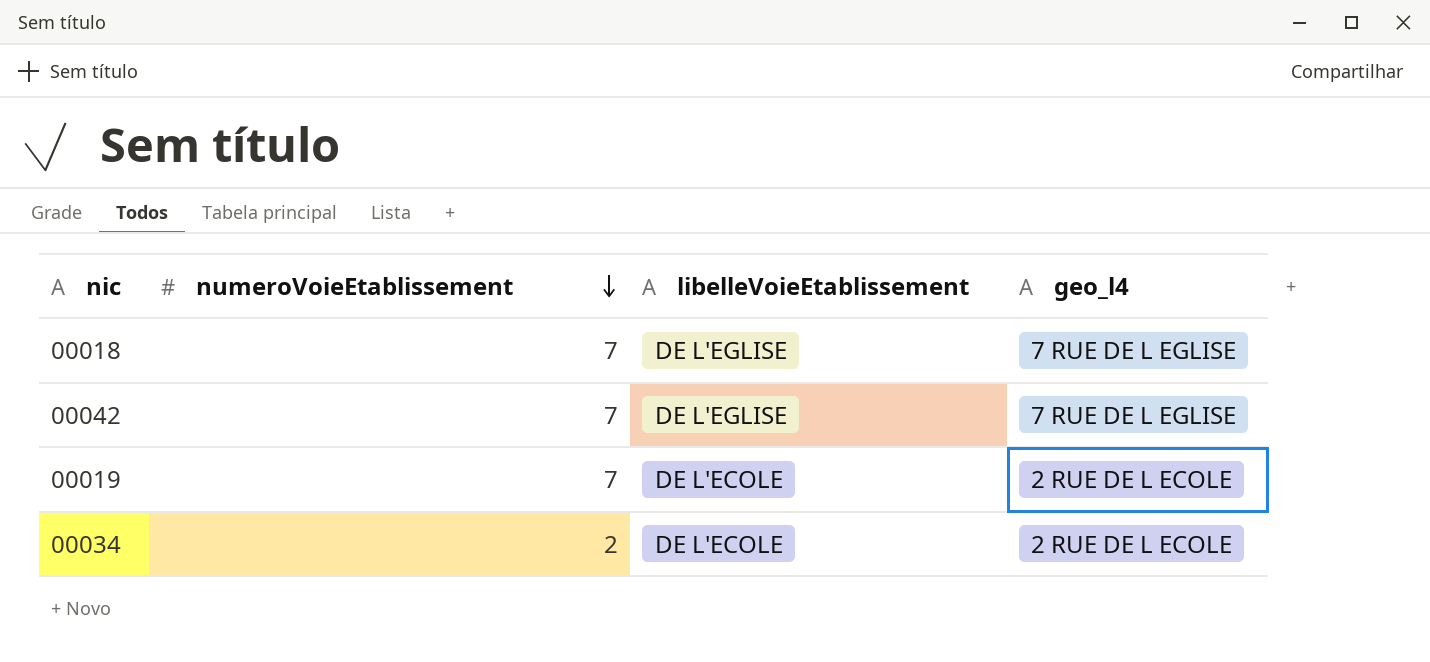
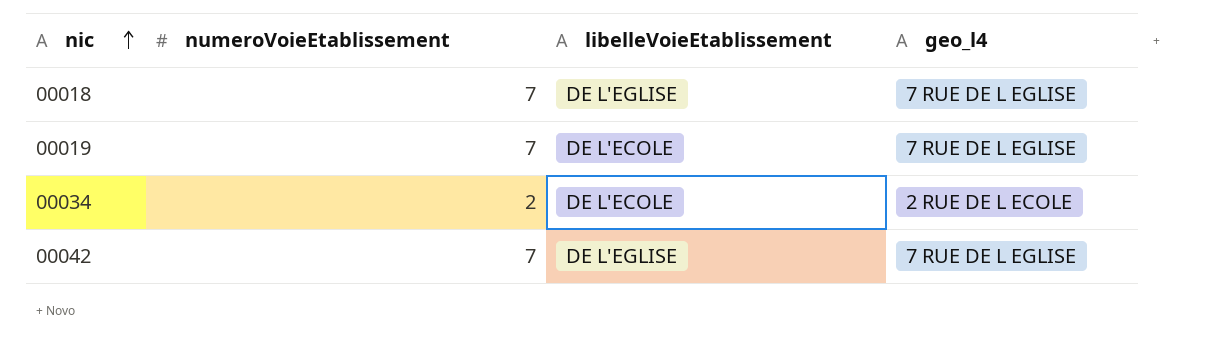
row order: numeroVoieEtablissement descending -> nic ascending
00019 | geo_l4: 2 RUE DE L ECOLE -> 7 RUE DE L EGLISE

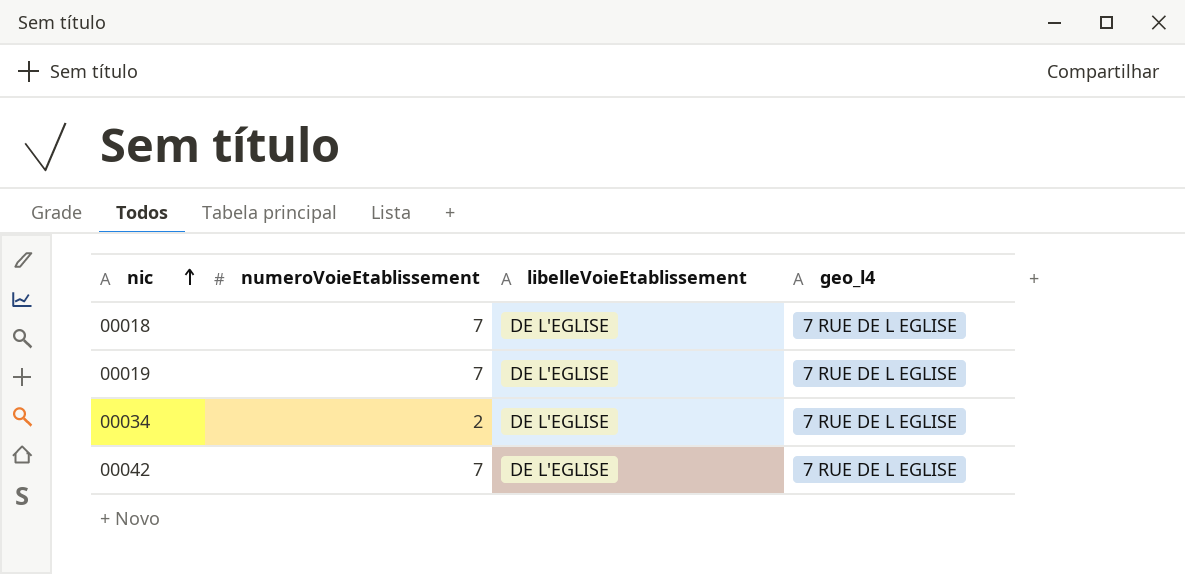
00019 | libelleVoieEtablissement: DE L'ECOLE -> DE L'EGLISE
00034 | libelleVoieEtablissement: DE L'ECOLE -> DE L'EGLISE
00034 | geo_l4: 2 RUE DE L ECOLE -> 7 RUE DE L EGLISE

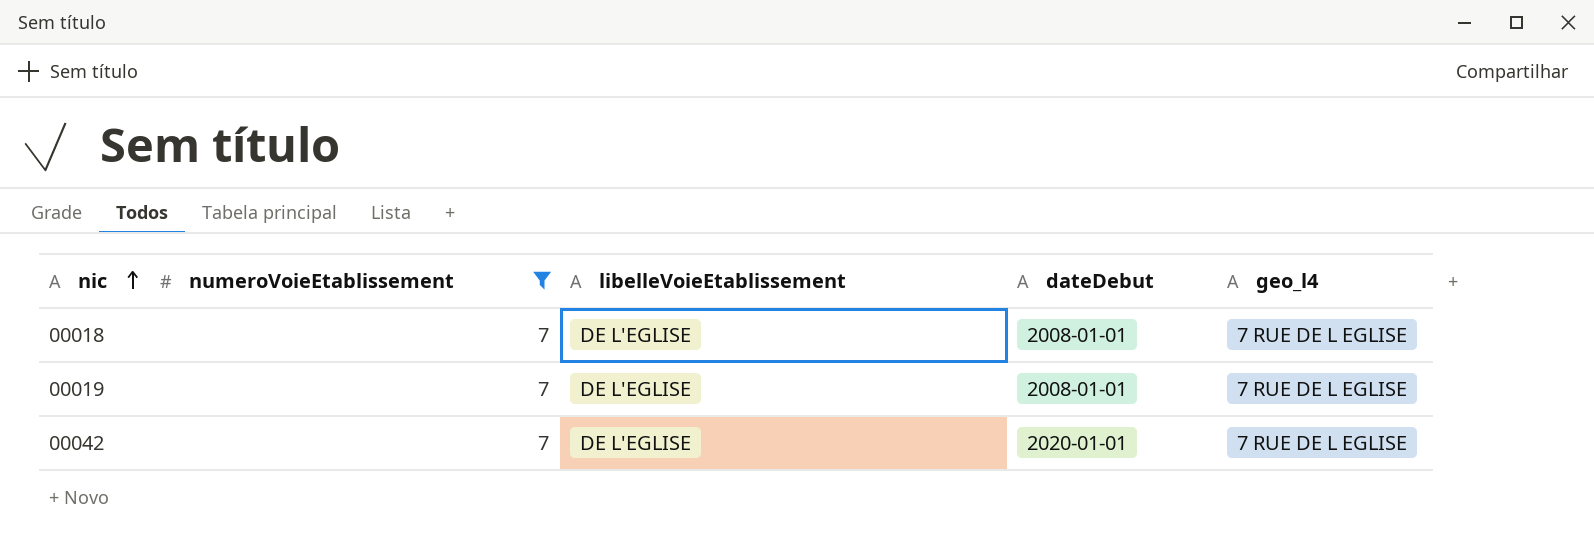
filter: none -> numeroVoieEtablissement = 7
column dateDebut | position: none -> 4

